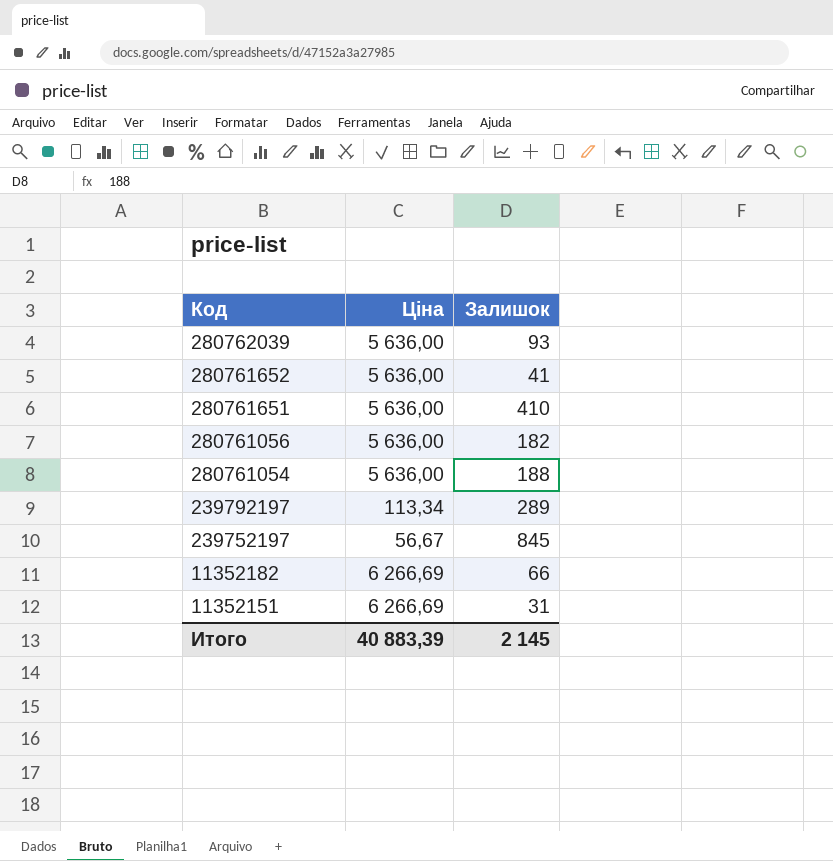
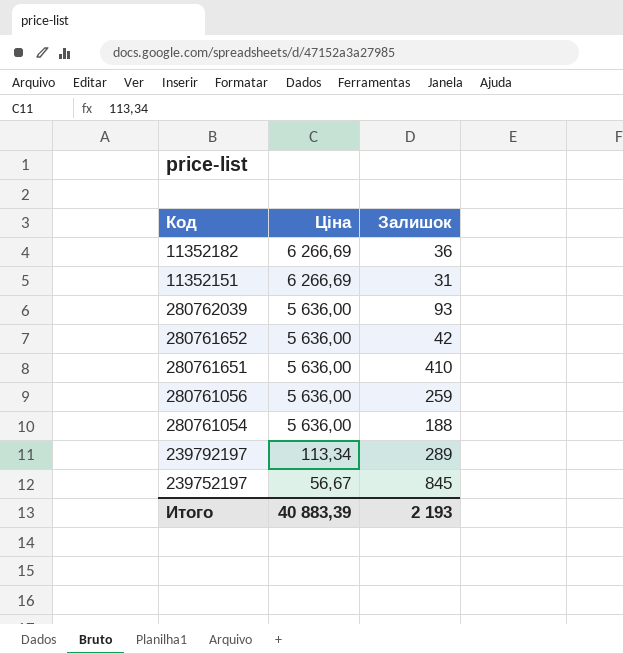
row order: Код descending -> Ціна descending
11352182 | Залишок: 66 -> 36
280761652 | Залишок: 41 -> 42
280761056 | Залишок: 182 -> 259
Итого | Залишок: 2 145 -> 2 193

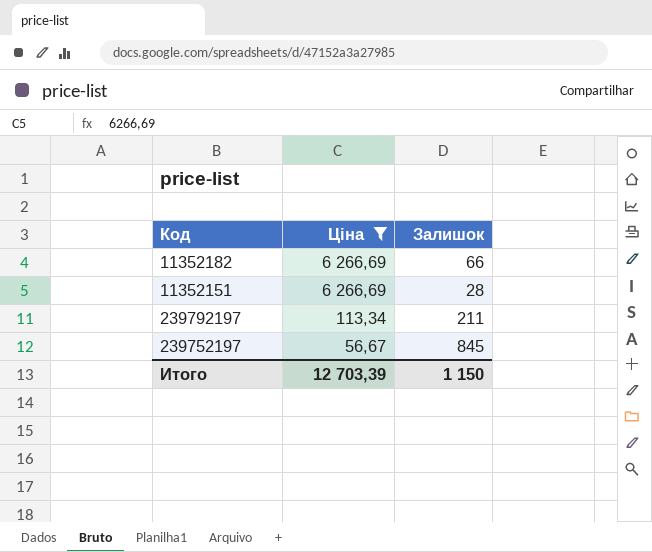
filter: none -> Ціна != 5 636,00
11352182 | Залишок: 36 -> 66
11352151 | Залишок: 31 -> 28
239792197 | Залишок: 289 -> 211
Итого | Ціна: 40 883,39 -> 12 703,39
Итого | Залишок: 2 193 -> 1 150

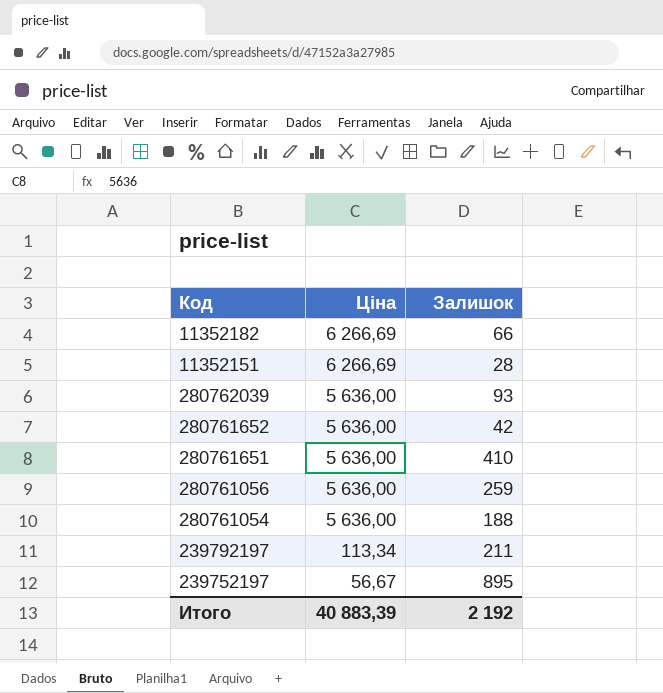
filter: Ціна != 5 636,00 -> none
239752197 | Залишок: 845 -> 895
Итого | Ціна: 12 703,39 -> 40 883,39
Итого | Залишок: 1 150 -> 2 192

